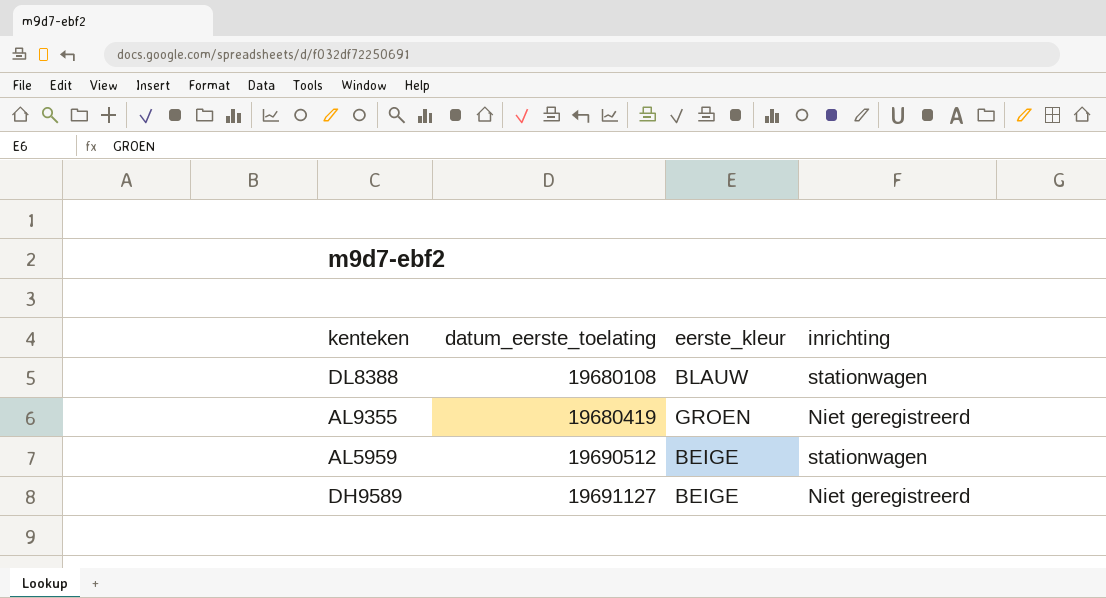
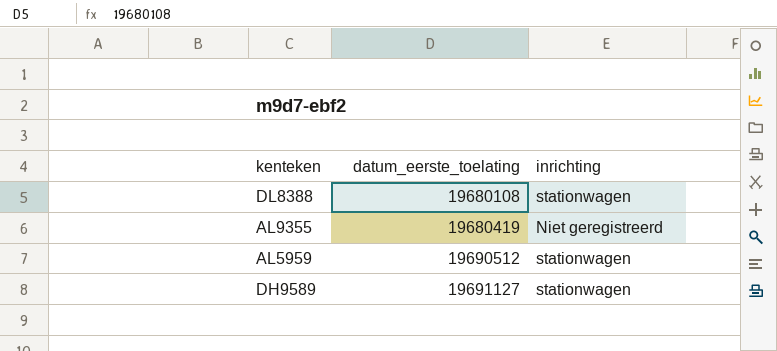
column eerste_kleur | position: 3 -> none
DH9589 | inrichting: Niet geregistreerd -> stationwagen

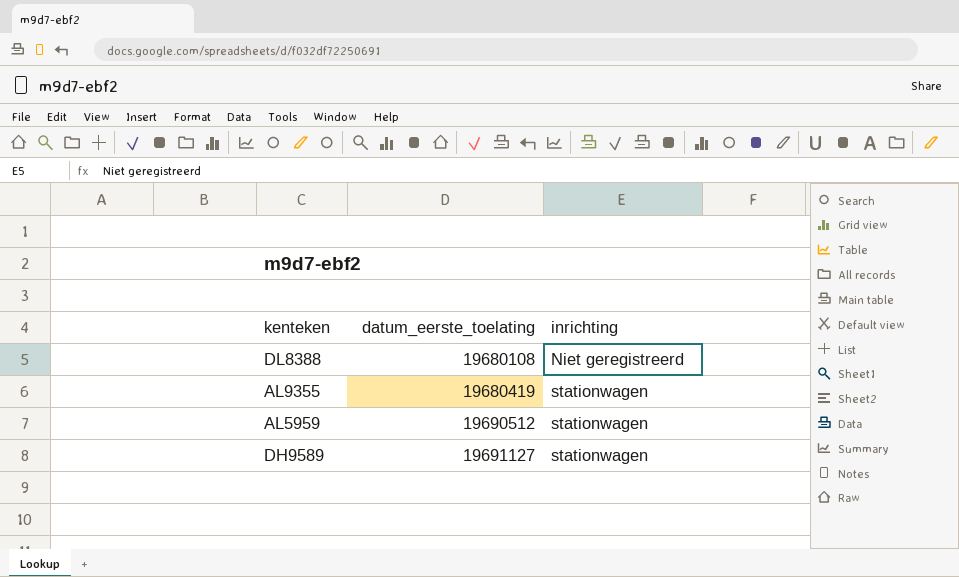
DL8388 | inrichting: stationwagen -> Niet geregistreerd
AL9355 | inrichting: Niet geregistreerd -> stationwagen

